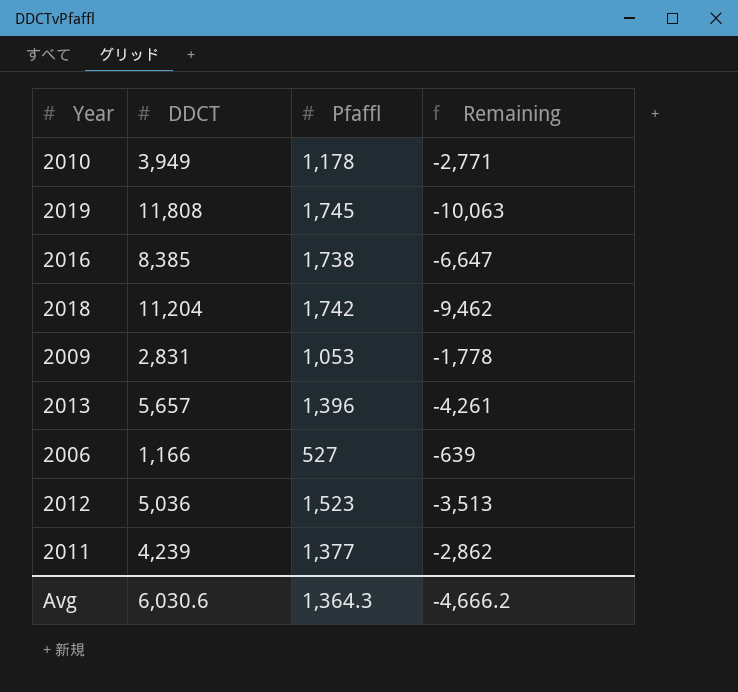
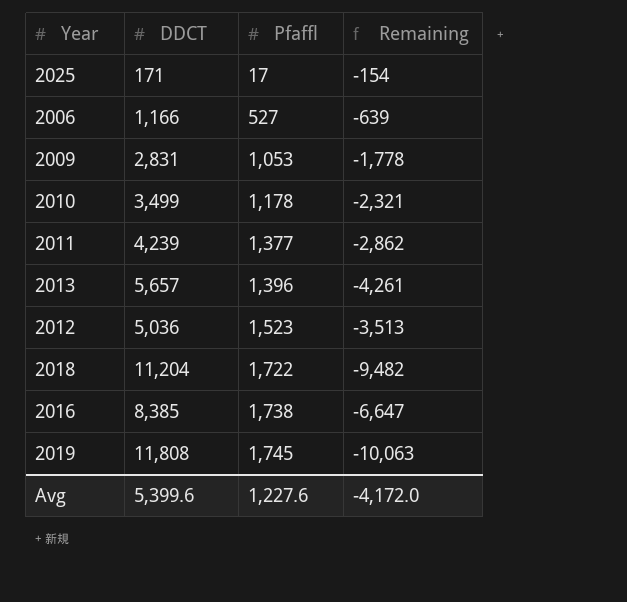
row order: none -> Pfaffl ascending
row 2025: none -> 171 | 17 | -154
2010 | DDCT: 3,949 -> 3,499
2010 | Remaining: -2,771 -> -2,321
2018 | Pfaffl: 1,742 -> 1,722
2018 | Remaining: -9,462 -> -9,482
Avg | DDCT: 6,030.6 -> 5,399.6
Avg | Pfaffl: 1,364.3 -> 1,227.6
Avg | Remaining: -4,666.2 -> -4,172.0

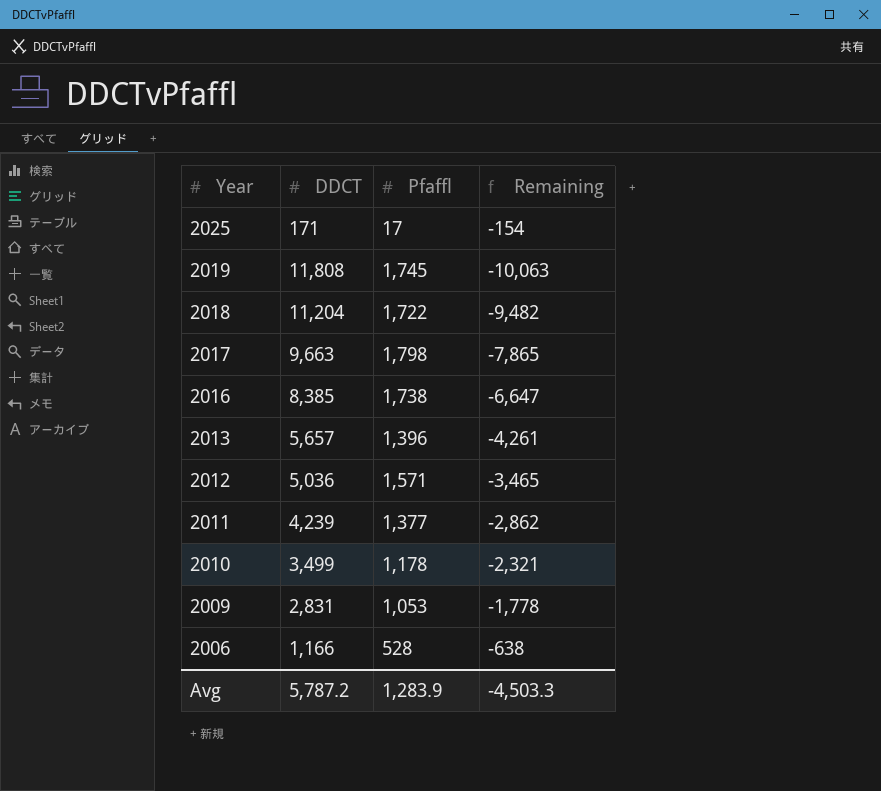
row order: Pfaffl ascending -> Year descending
row 2017: none -> 9,663 | 1,798 | -7,865
2012 | Pfaffl: 1,523 -> 1,571
2012 | Remaining: -3,513 -> -3,465
2006 | Pfaffl: 527 -> 528
2006 | Remaining: -639 -> -638
Avg | DDCT: 5,399.6 -> 5,787.2
Avg | Pfaffl: 1,227.6 -> 1,283.9
Avg | Remaining: -4,172.0 -> -4,503.3

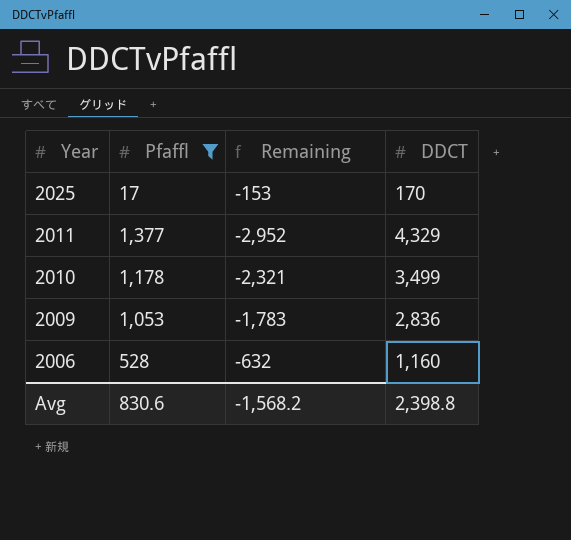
filter: none -> Pfaffl <= 1,377
column DDCT | position: 2 -> 4
2025 | Remaining: -154 -> -153
2025 | DDCT: 171 -> 170
2011 | Remaining: -2,862 -> -2,952
2011 | DDCT: 4,239 -> 4,329
2009 | Remaining: -1,778 -> -1,783
2009 | DDCT: 2,831 -> 2,836
2006 | Remaining: -638 -> -632
2006 | DDCT: 1,166 -> 1,160
Avg | Pfaffl: 1,283.9 -> 830.6
Avg | Remaining: -4,503.3 -> -1,568.2
Avg | DDCT: 5,787.2 -> 2,398.8

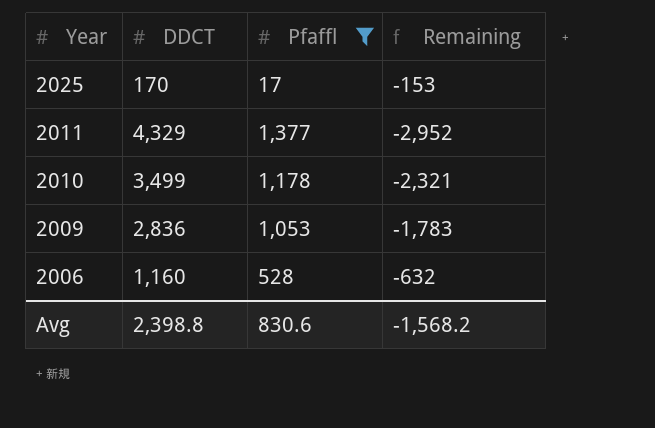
column DDCT | position: 4 -> 2

